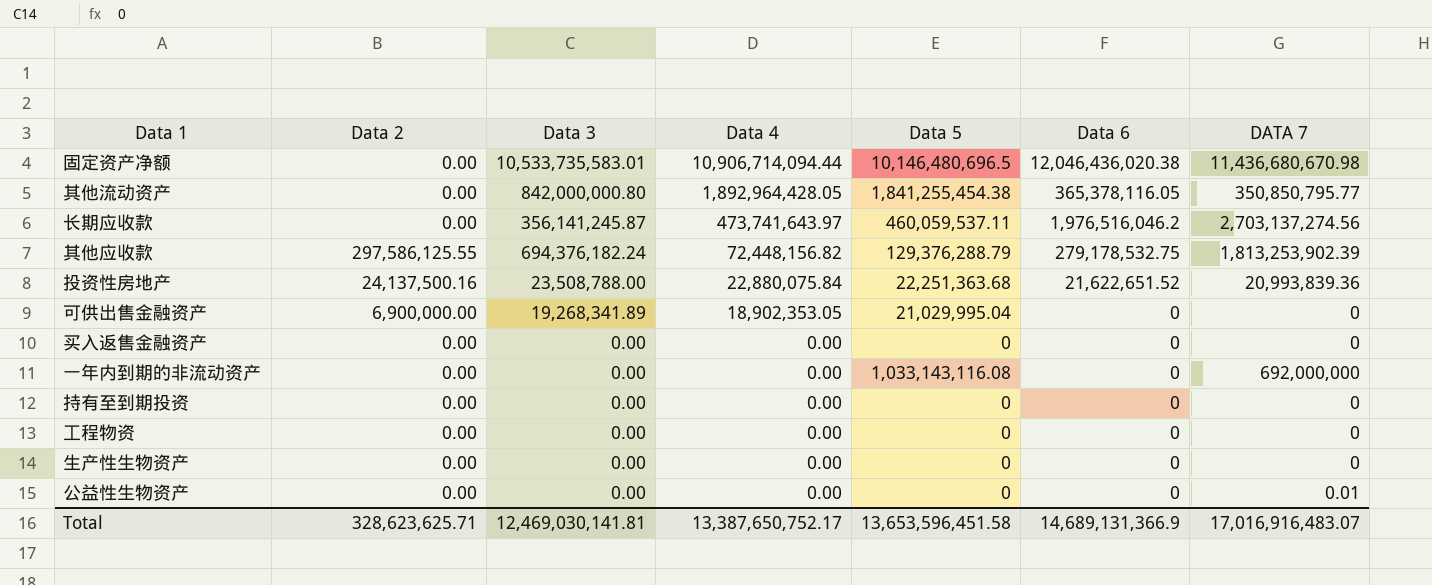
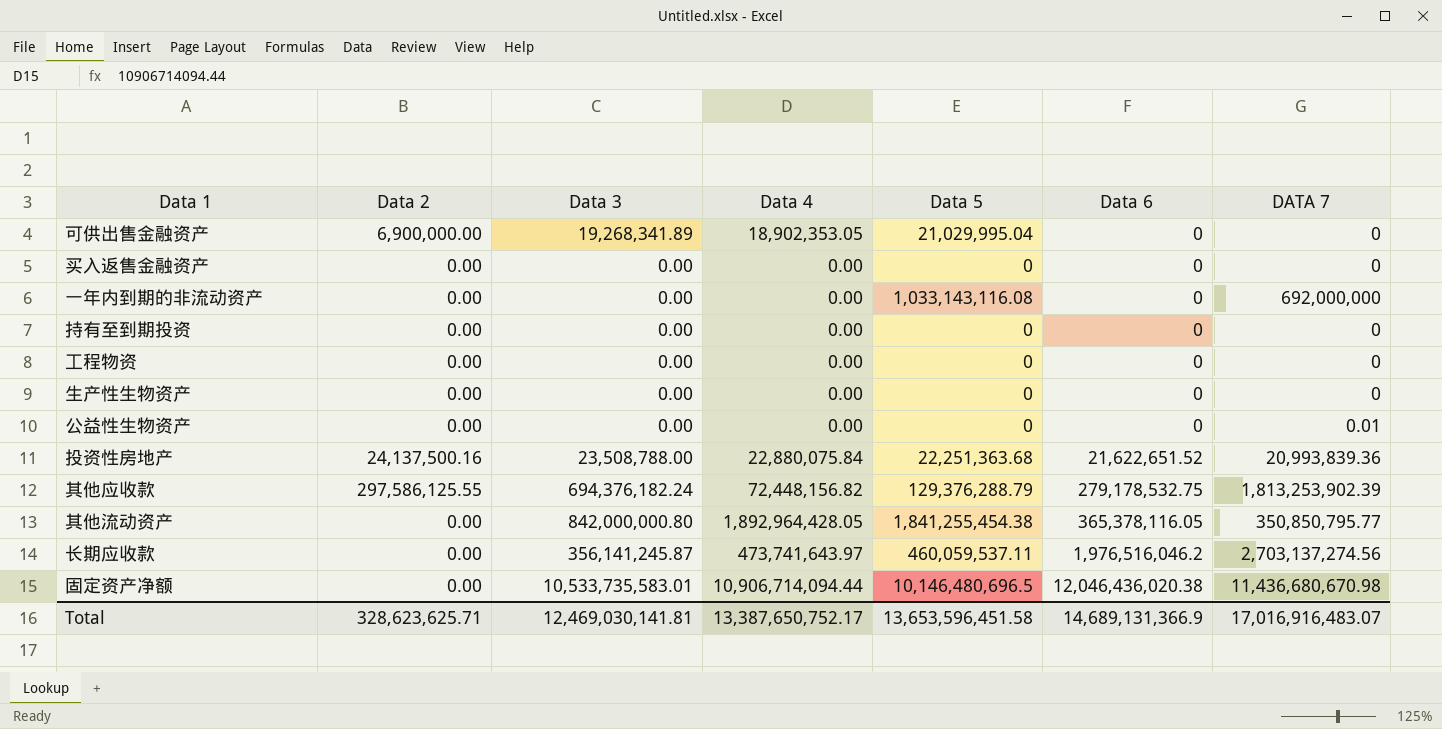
row order: Data 4 descending -> Data 6 ascending

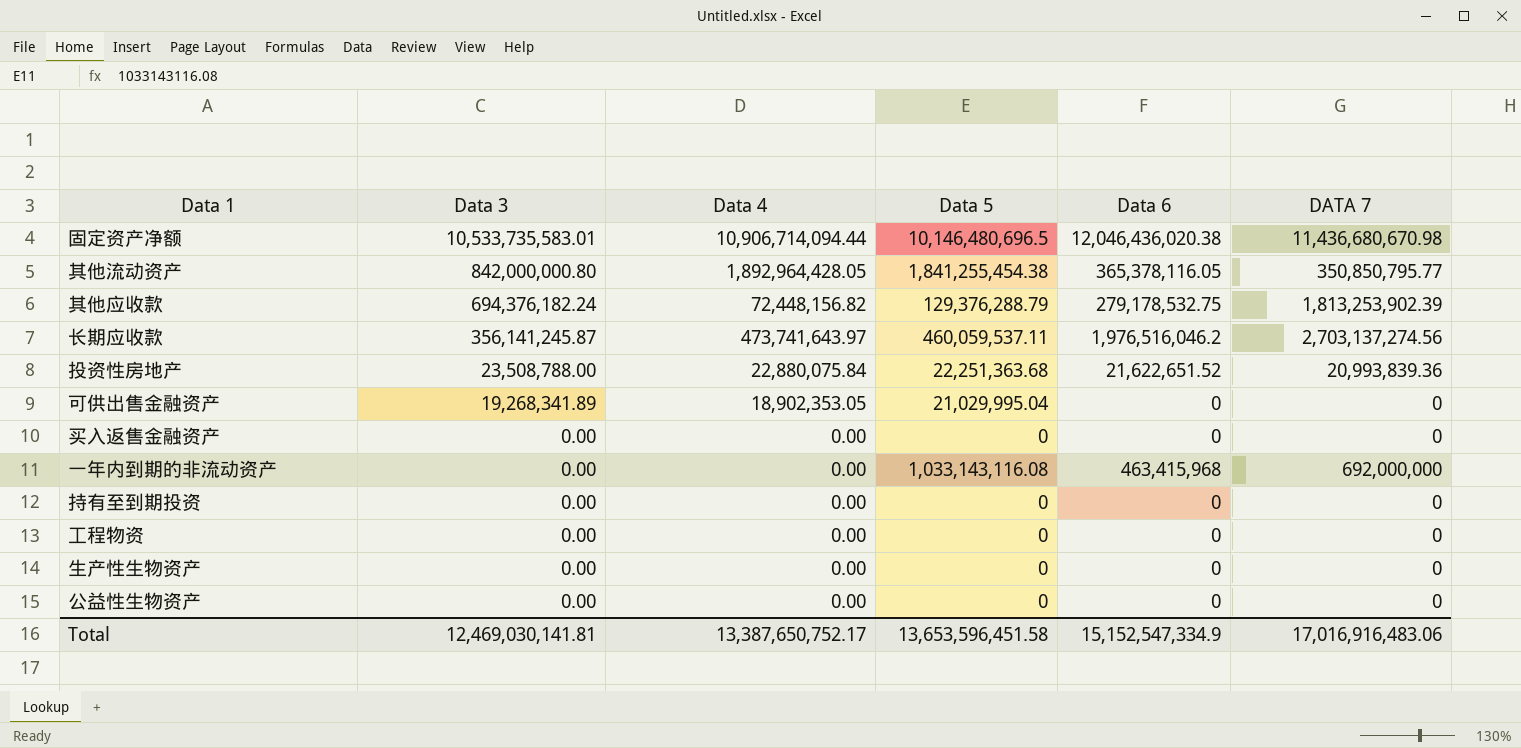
row order: Data 6 ascending -> Data 3 descending
column Data 2 | position: 2 -> none
一年内到期的非流动资产 | Data 6: 0 -> 463,415,968
公益性生物资产 | DATA 7: 0.01 -> 0
Total | Data 6: 14,689,131,366.9 -> 15,152,547,334.9
Total | DATA 7: 17,016,916,483.07 -> 17,016,916,483.06

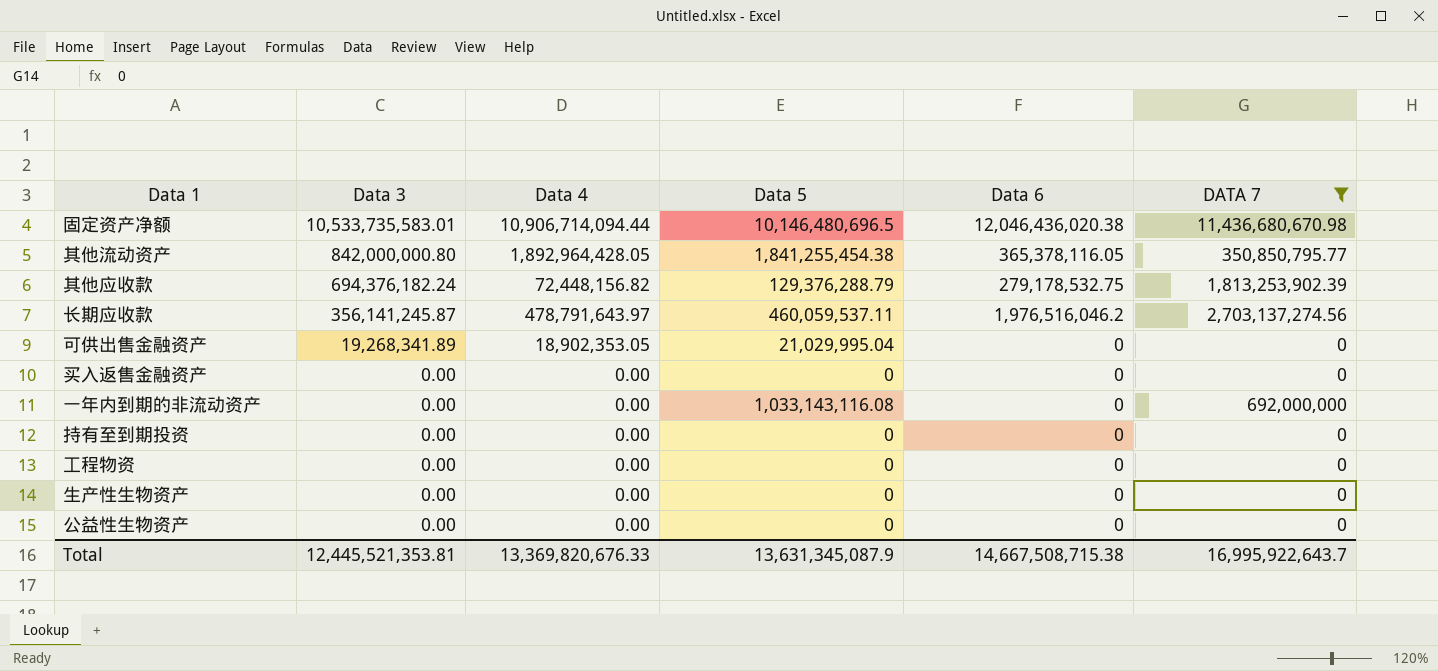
filter: none -> DATA 7 != 20,993,839.36
长期应收款 | Data 4: 473,741,643.97 -> 478,791,643.97
一年内到期的非流动资产 | Data 6: 463,415,968 -> 0
Total | Data 3: 12,469,030,141.81 -> 12,445,521,353.81
Total | Data 4: 13,387,650,752.17 -> 13,369,820,676.33
Total | Data 5: 13,653,596,451.58 -> 13,631,345,087.9
Total | Data 6: 15,152,547,334.9 -> 14,667,508,715.38
Total | DATA 7: 17,016,916,483.06 -> 16,995,922,643.7

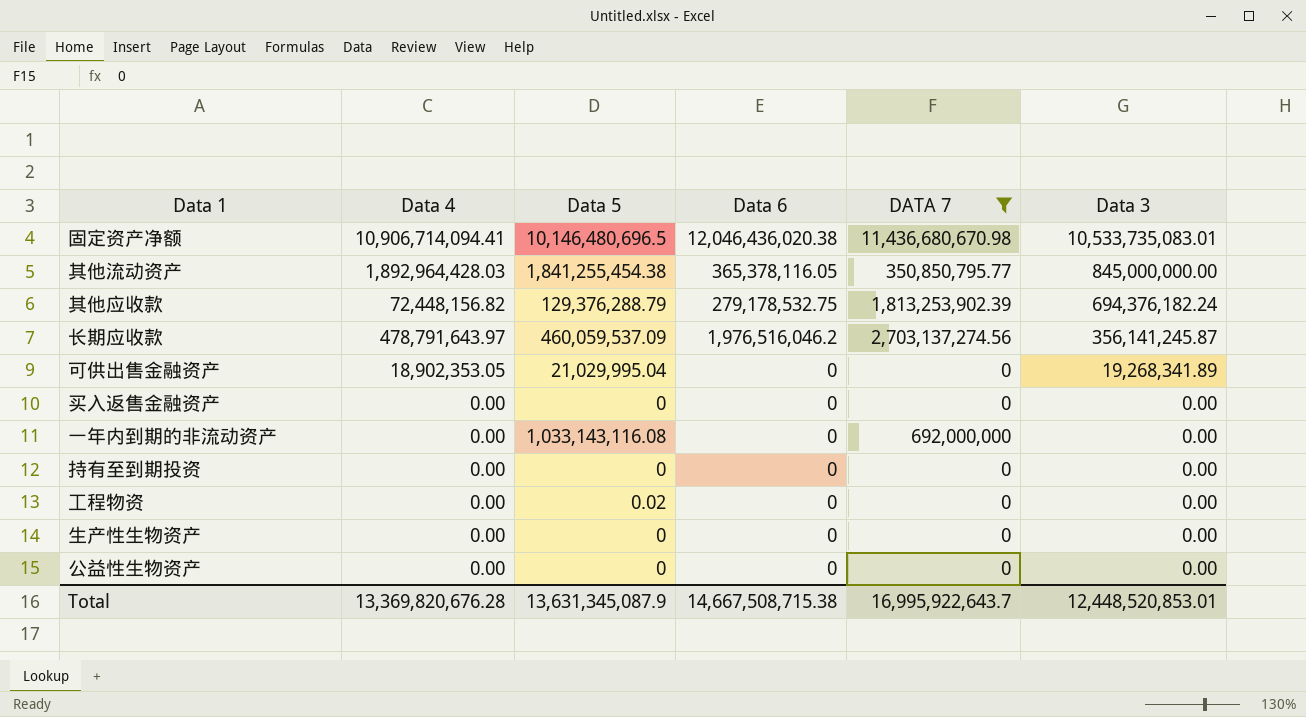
column Data 3 | position: 2 -> 6
固定资产净额 | Data 4: 10,906,714,094.44 -> 10,906,714,094.41
固定资产净额 | Data 3: 10,533,735,583.01 -> 10,533,735,083.01
其他流动资产 | Data 4: 1,892,964,428.05 -> 1,892,964,428.03
其他流动资产 | Data 3: 842,000,000.80 -> 845,000,000.00
长期应收款 | Data 5: 460,059,537.11 -> 460,059,537.09
工程物资 | Data 5: 0 -> 0.02
Total | Data 4: 13,369,820,676.33 -> 13,369,820,676.28
Total | Data 3: 12,445,521,353.81 -> 12,448,520,853.01

